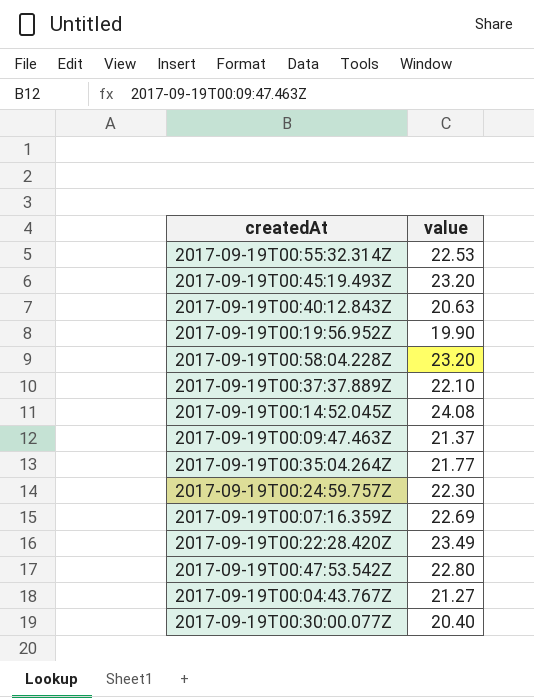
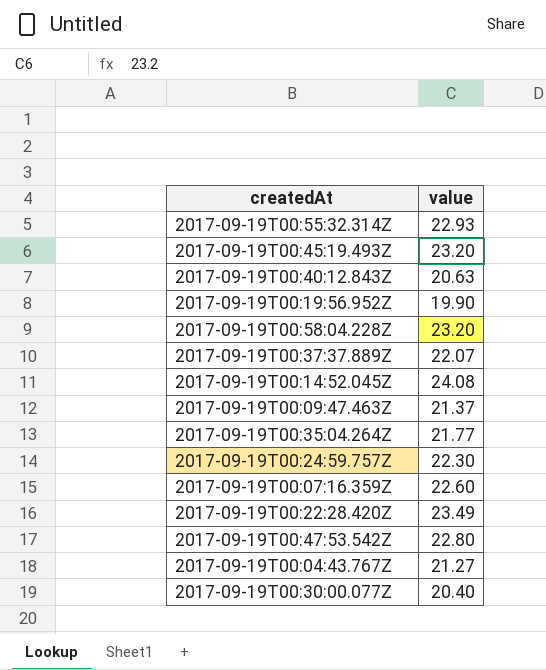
2017-09-19T00:55:32.314Z | value: 22.53 -> 22.93
2017-09-19T00:37:37.889Z | value: 22.10 -> 22.07
2017-09-19T00:07:16.359Z | value: 22.69 -> 22.60

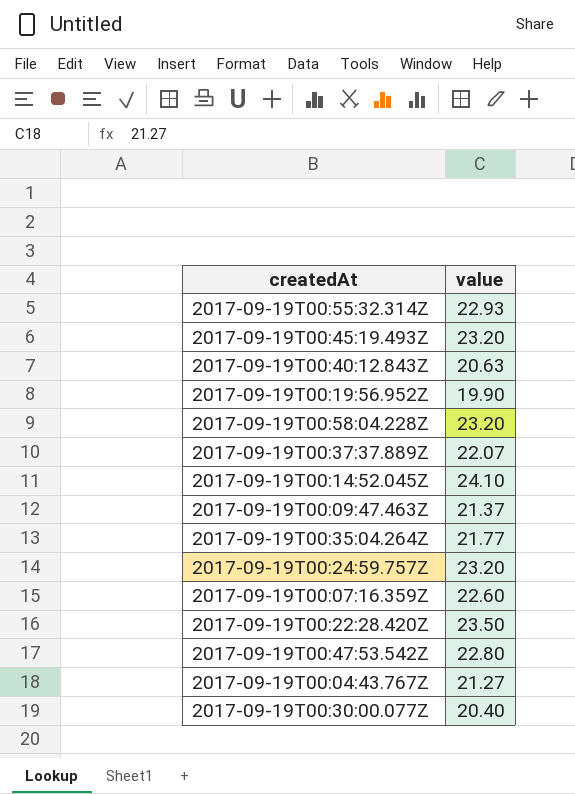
2017-09-19T00:14:52.045Z | value: 24.08 -> 24.10
2017-09-19T00:24:59.757Z | value: 22.30 -> 23.20
2017-09-19T00:22:28.420Z | value: 23.49 -> 23.50

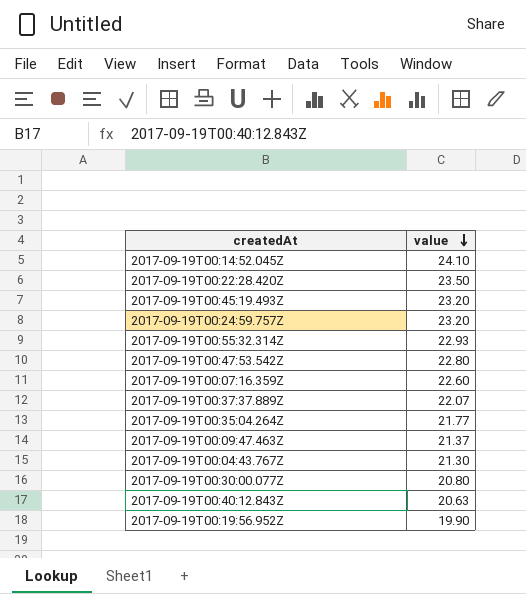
row order: none -> value descending
row 2017-09-19T00:58:04.228Z: 23.20 -> none
2017-09-19T00:04:43.767Z | value: 21.27 -> 21.30
2017-09-19T00:30:00.077Z | value: 20.40 -> 20.80

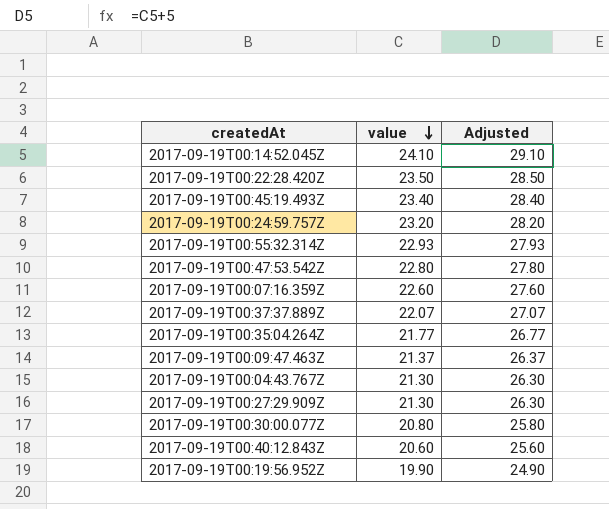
column Adjusted | formula: none -> [value] + 5
2017-09-19T00:45:19.493Z | value: 23.20 -> 23.40
row 2017-09-19T00:27:29.909Z: none -> 21.30 | 26.30
2017-09-19T00:40:12.843Z | value: 20.63 -> 20.60

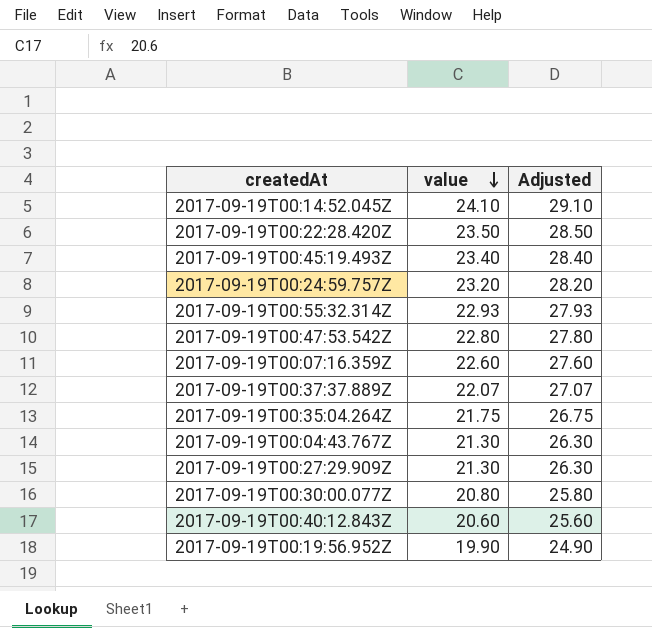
row 2017-09-19T00:09:47.463Z: 21.37 | 26.37 -> none
2017-09-19T00:35:04.264Z | value: 21.77 -> 21.75
2017-09-19T00:35:04.264Z | Adjusted: 26.77 -> 26.75

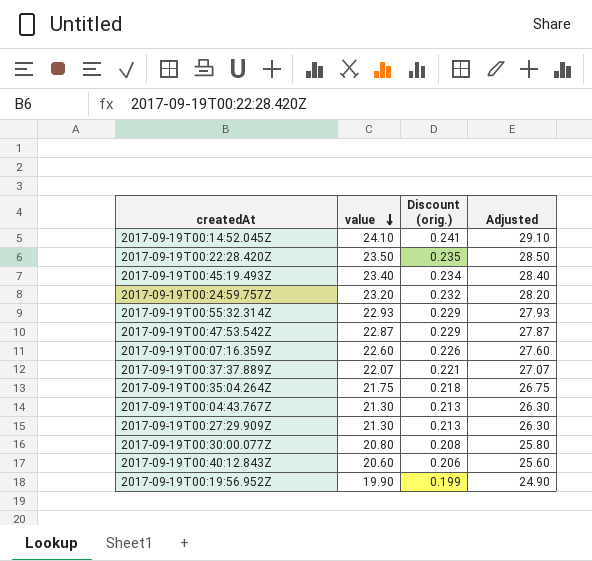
column Discount (orig.) | formula: none -> [value] * 0.01
2017-09-19T00:47:53.542Z | value: 22.80 -> 22.87
2017-09-19T00:47:53.542Z | Adjusted: 27.80 -> 27.87

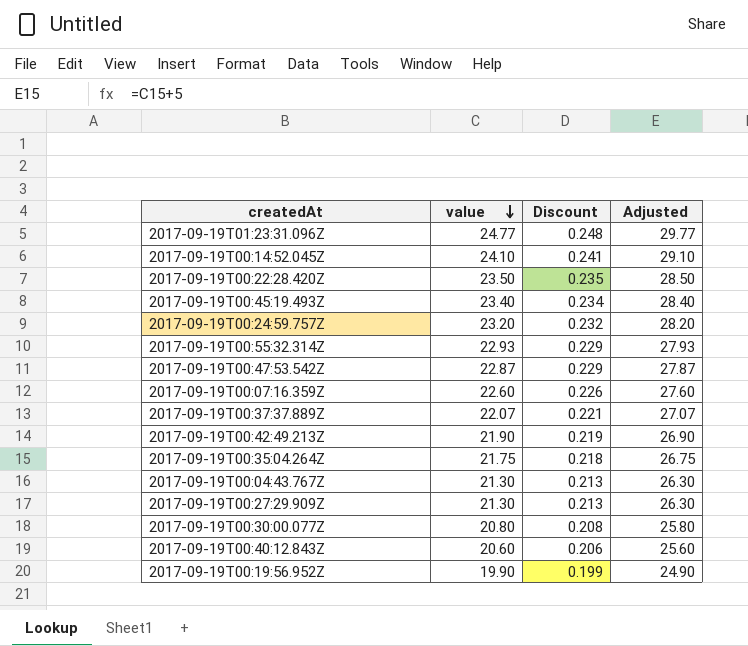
column name: Discount (orig.) -> Discount
row 2017-09-19T01:23:31.096Z: none -> 24.77 | 0.248 | 29.77
row 2017-09-19T00:42:49.213Z: none -> 21.90 | 0.219 | 26.90

